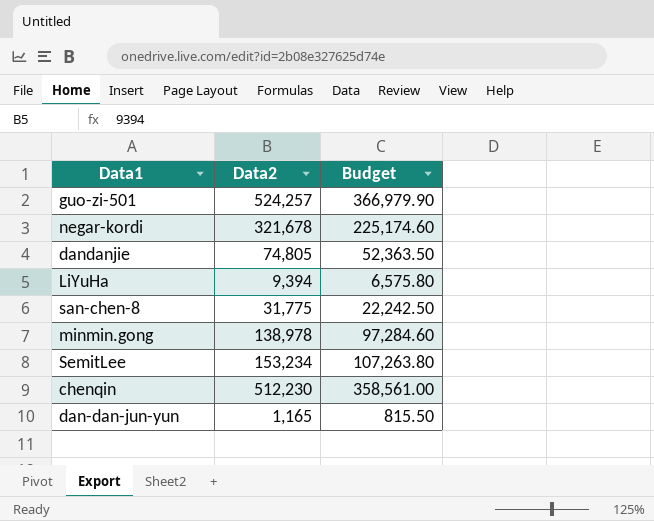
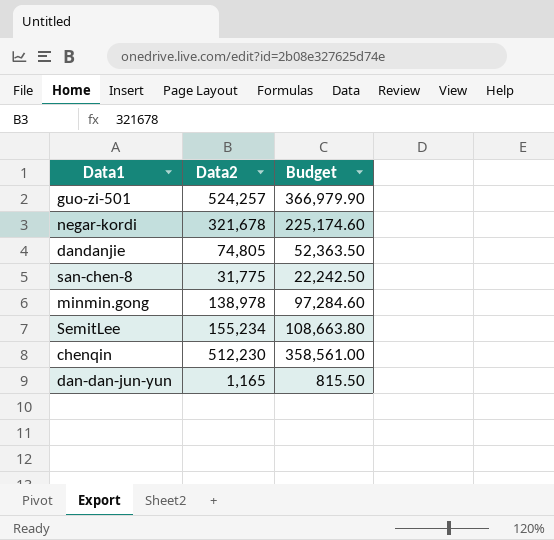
row LiYuHa: 9,394 | 6,575.80 -> none
SemitLee | Data2: 153,234 -> 155,234
SemitLee | Budget: 107,263.80 -> 108,663.80

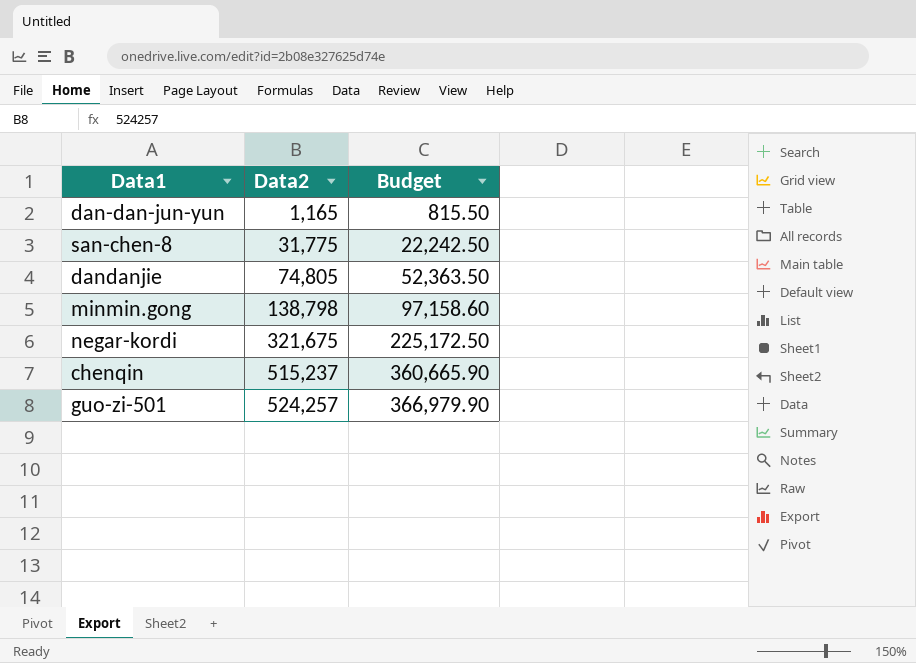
row order: none -> Data2 ascending
row SemitLee: 155,234 | 108,663.80 -> none
minmin.gong | Data2: 138,978 -> 138,798
minmin.gong | Budget: 97,284.60 -> 97,158.60
negar-kordi | Data2: 321,678 -> 321,675
negar-kordi | Budget: 225,174.60 -> 225,172.50
chenqin | Data2: 512,230 -> 515,237
chenqin | Budget: 358,561.00 -> 360,665.90

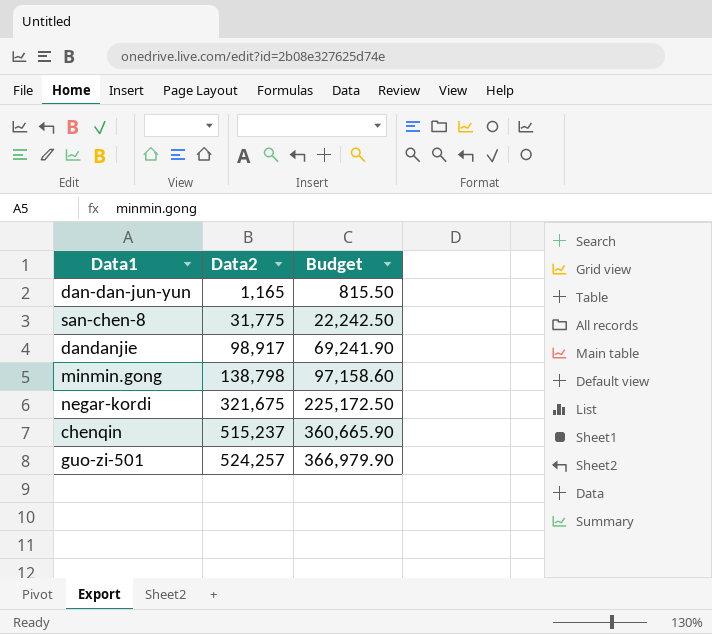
dandanjie | Data2: 74,805 -> 98,917
dandanjie | Budget: 52,363.50 -> 69,241.90

